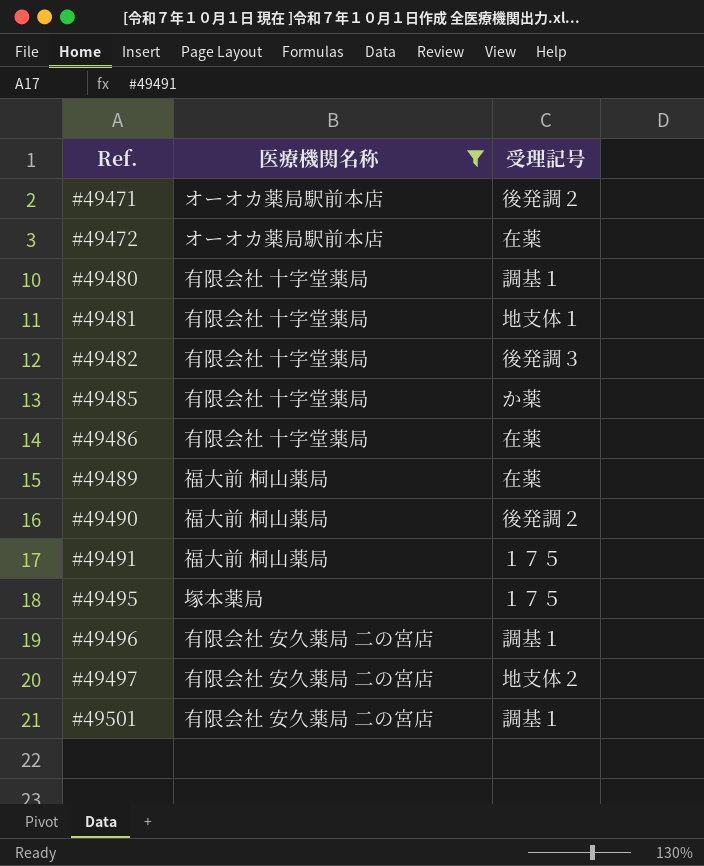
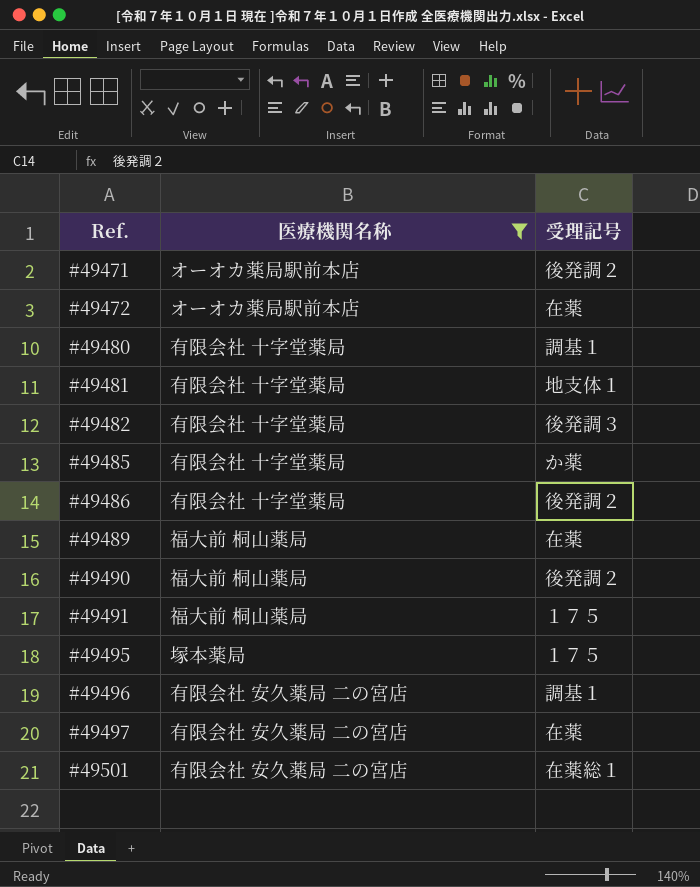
#49486 | 受理記号: 在薬 -> 後発調２
#49497 | 受理記号: 地支体２ -> 在薬
#49501 | 受理記号: 調基１ -> 在薬総１

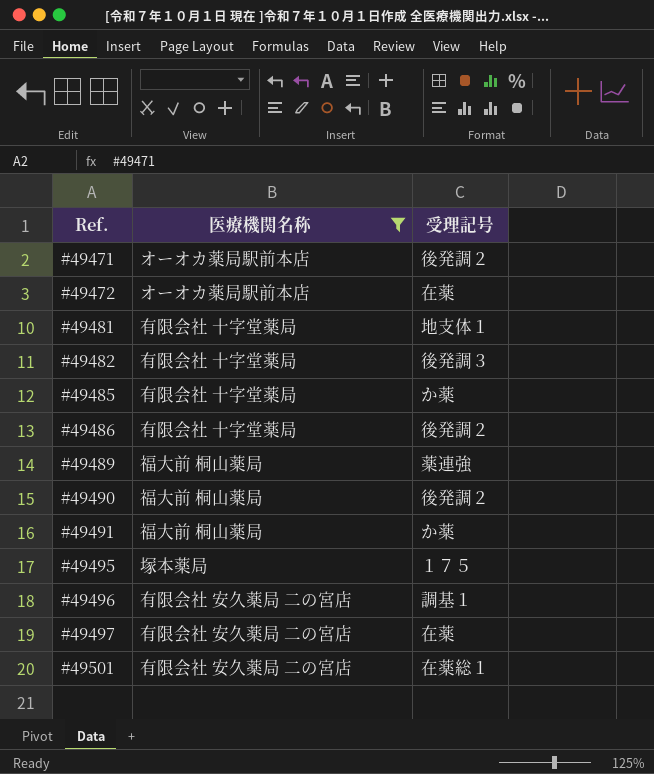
row #49480: 有限会社 十字堂薬局 | 調基１ -> none
#49489 | 受理記号: 在薬 -> 薬連強
#49491 | 受理記号: １７５ -> か薬

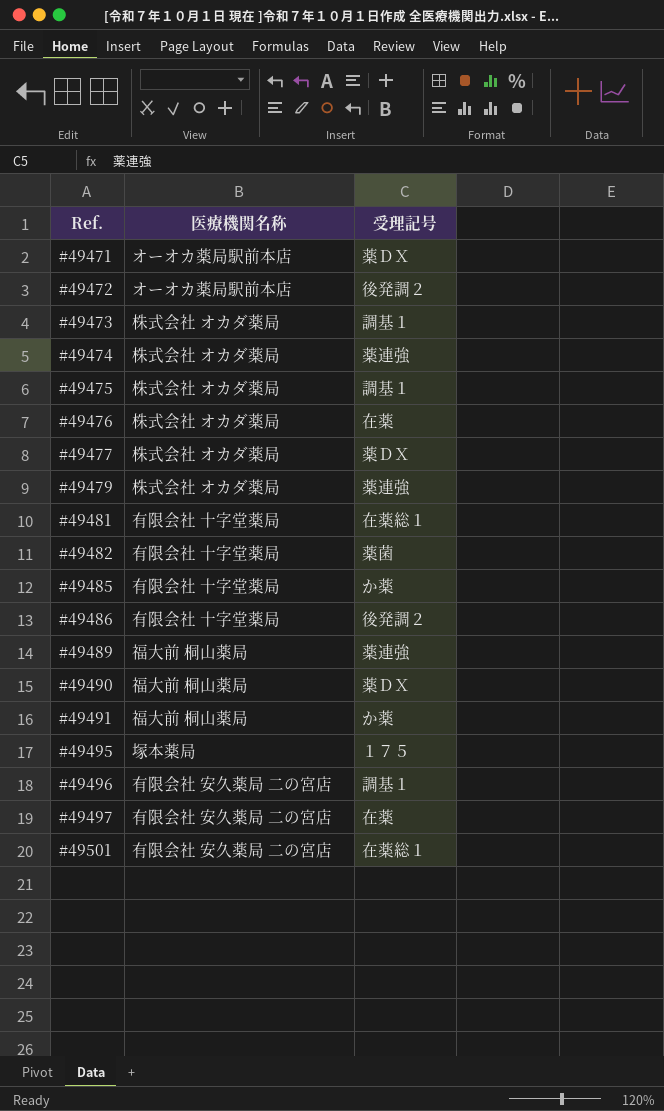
filter: 医療機関名称 != 株式会社 オカダ薬局 -> none
#49471 | 受理記号: 後発調２ -> 薬ＤＸ
#49472 | 受理記号: 在薬 -> 後発調２
#49481 | 受理記号: 地支体１ -> 在薬総１
#49482 | 受理記号: 後発調３ -> 薬菌
#49490 | 受理記号: 後発調２ -> 薬ＤＸ

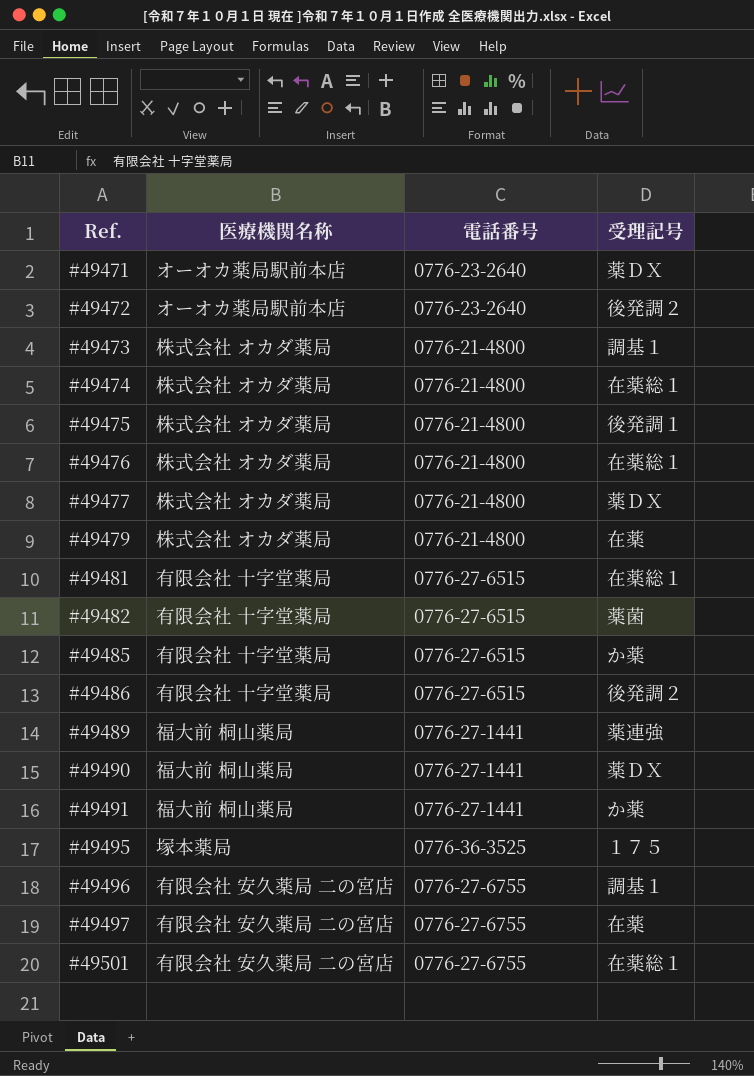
column 電話番号 | position: none -> 3
#49474 | 受理記号: 薬連強 -> 在薬総１
#49475 | 受理記号: 調基１ -> 後発調１
#49476 | 受理記号: 在薬 -> 在薬総１
#49479 | 受理記号: 薬連強 -> 在薬

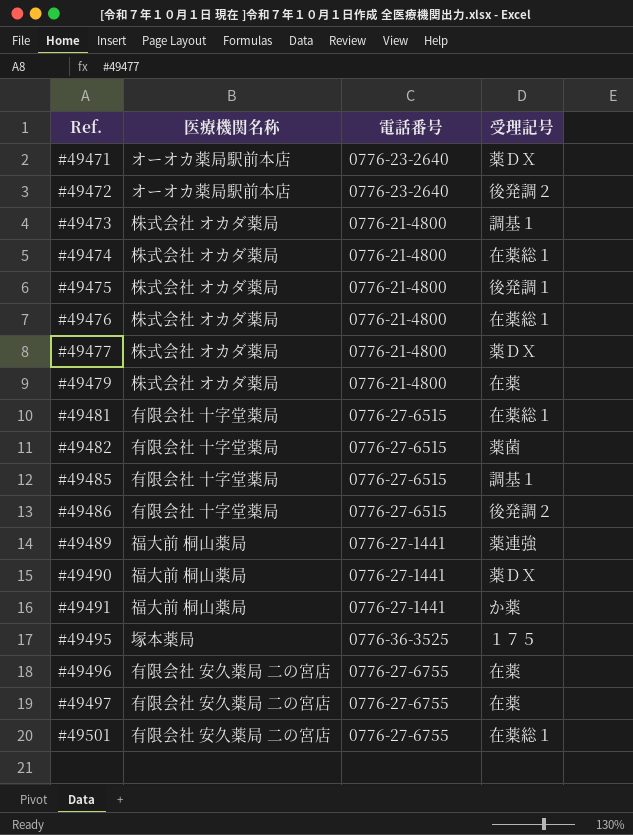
#49485 | 受理記号: か薬 -> 調基１
#49496 | 受理記号: 調基１ -> 在薬

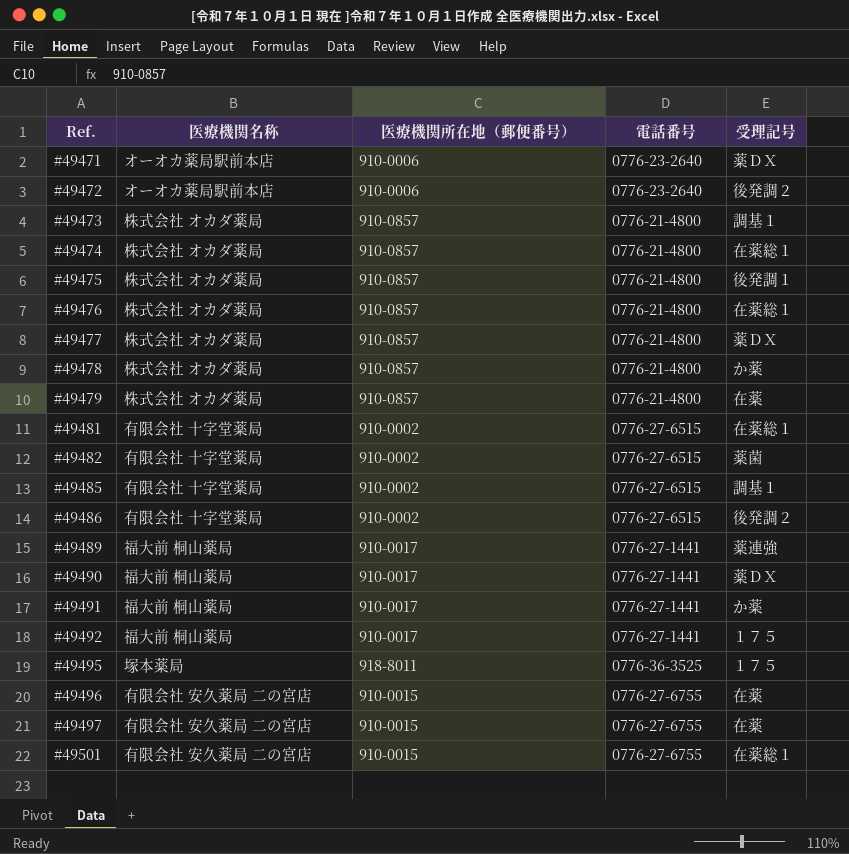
column 医療機関所在地（郵便番号） | position: none -> 3
row #49478: none -> 株式会社 オカダ薬局 | 910-0857 | 0776-21-4800 | か薬
row #49492: none -> 福大前 桐山薬局 | 910-0017 | 0776-27-1441 | １７５

